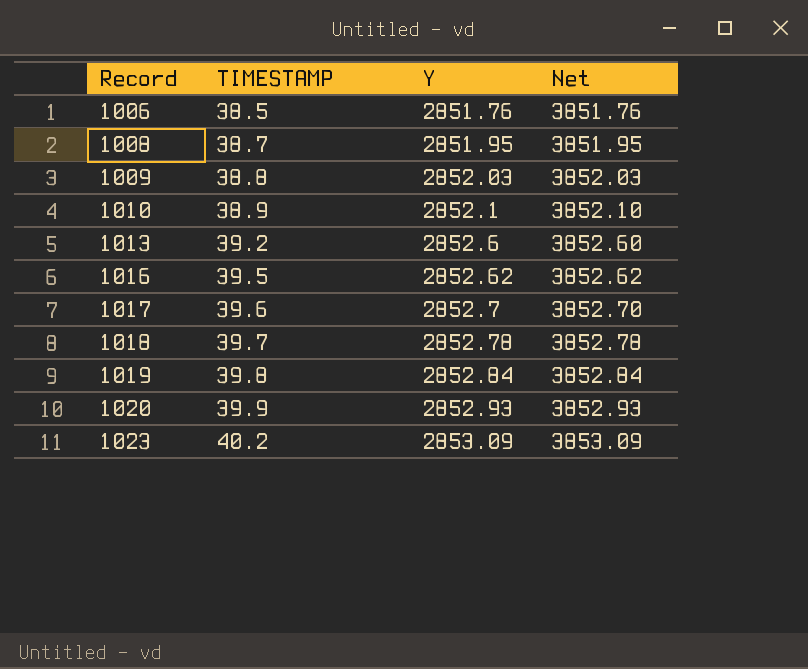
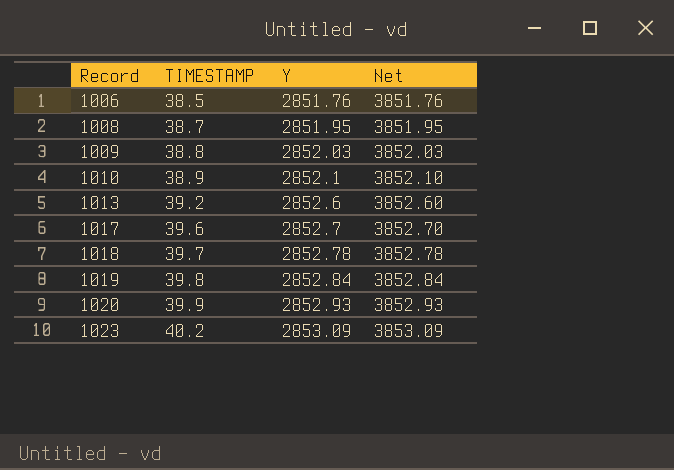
row 1016: 39.5 | 2852.62 | 3852.62 -> none

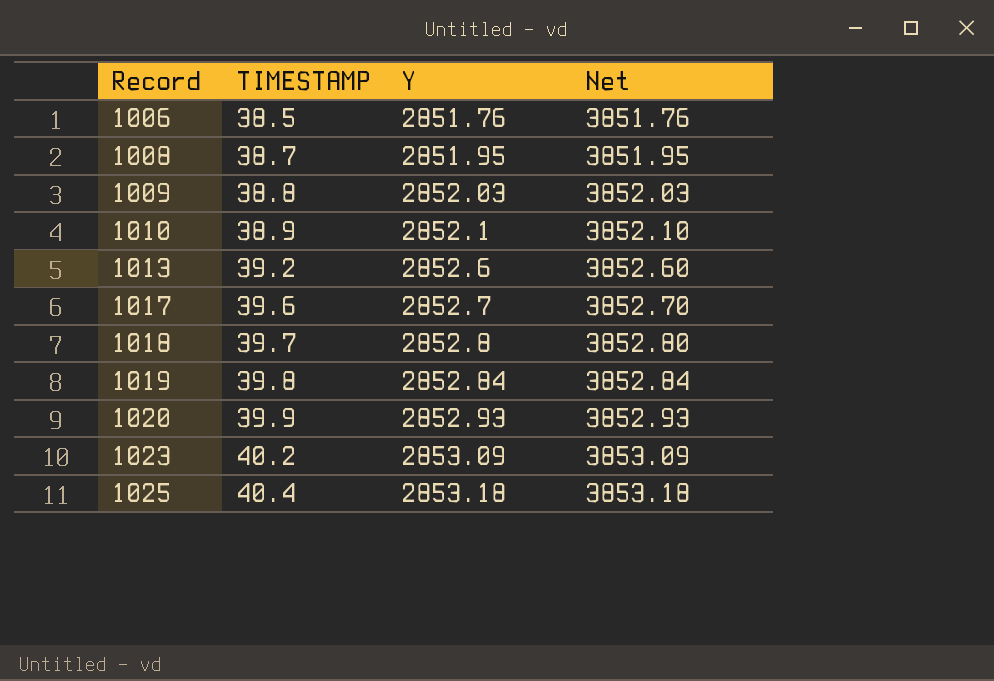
1018 | Y: 2852.78 -> 2852.8
1018 | Net: 3852.78 -> 3852.80
row 1025: none -> 40.4 | 2853.18 | 3853.18

